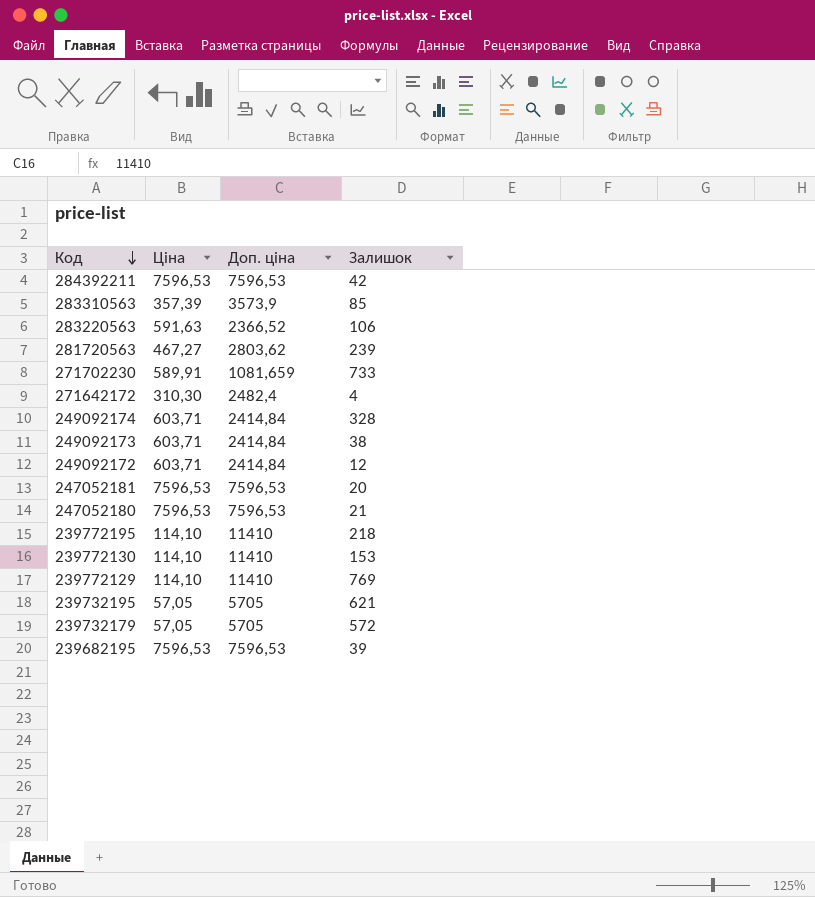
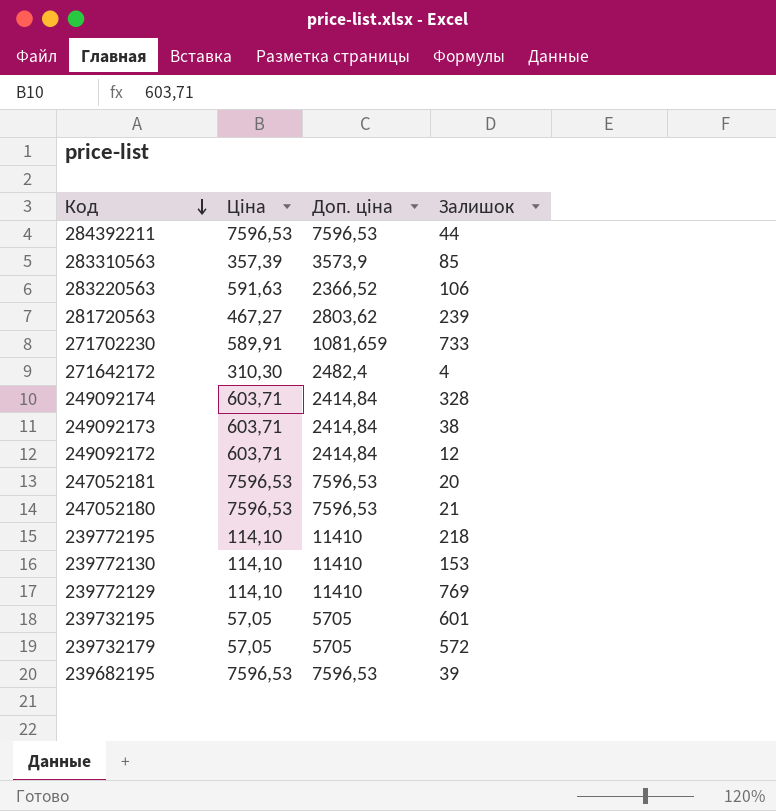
284392211 | Залишок: 42 -> 44
239732195 | Залишок: 621 -> 601

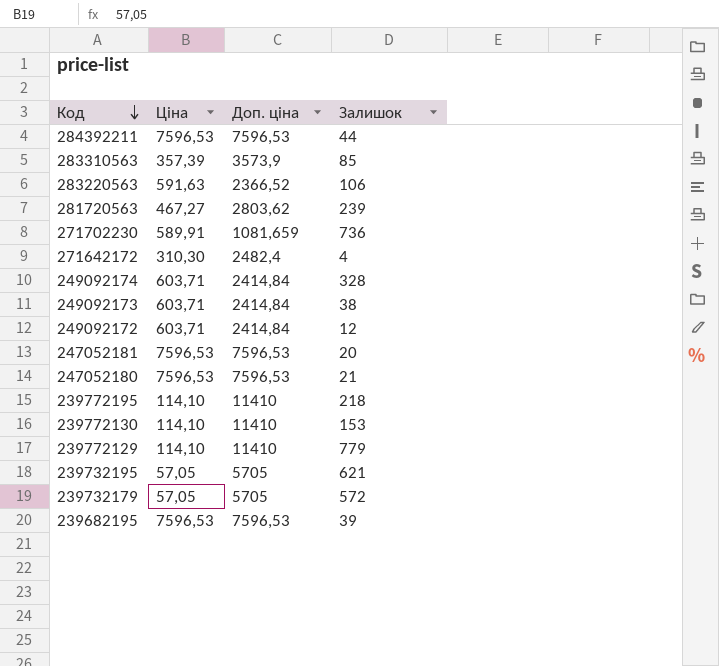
271702230 | Залишок: 733 -> 736
239772129 | Залишок: 769 -> 779
239732195 | Залишок: 601 -> 621

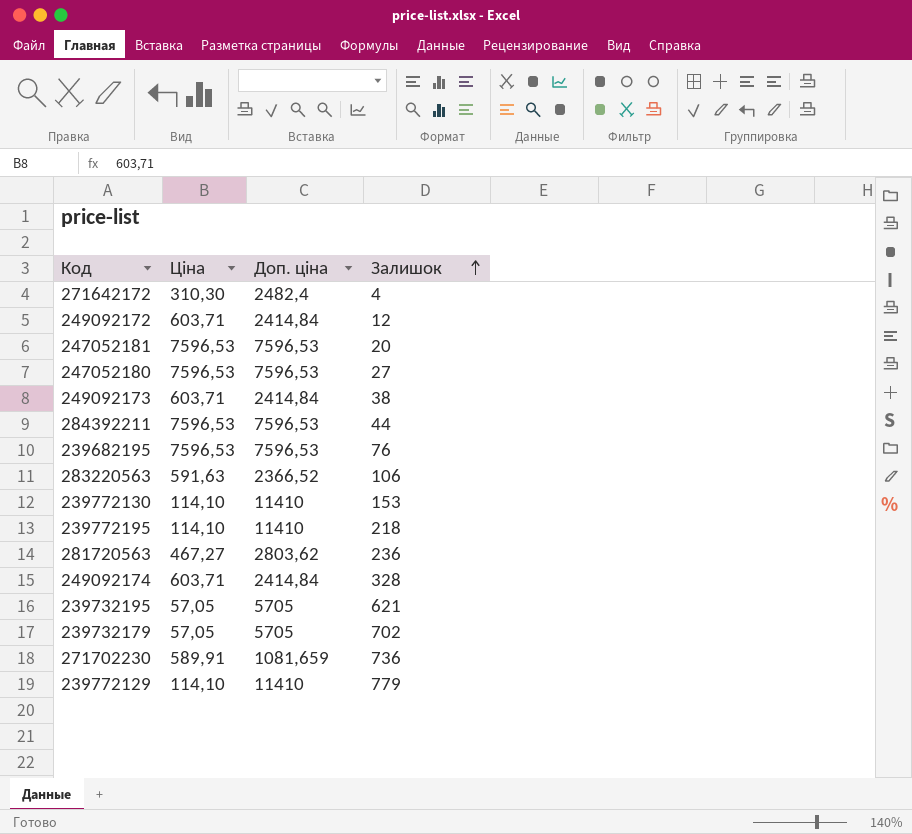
row order: Код descending -> Залишок ascending
row 283310563: 357,39 | 3573,9 | 85 -> none
247052180 | Залишок: 21 -> 27
239682195 | Залишок: 39 -> 76
281720563 | Залишок: 239 -> 236
239732179 | Залишок: 572 -> 702

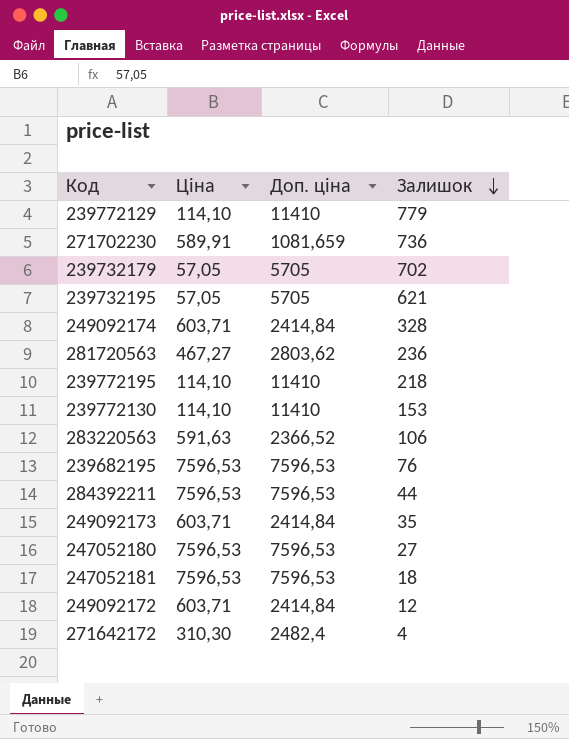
row order: Залишок ascending -> Залишок descending
249092173 | Залишок: 38 -> 35
247052181 | Залишок: 20 -> 18

